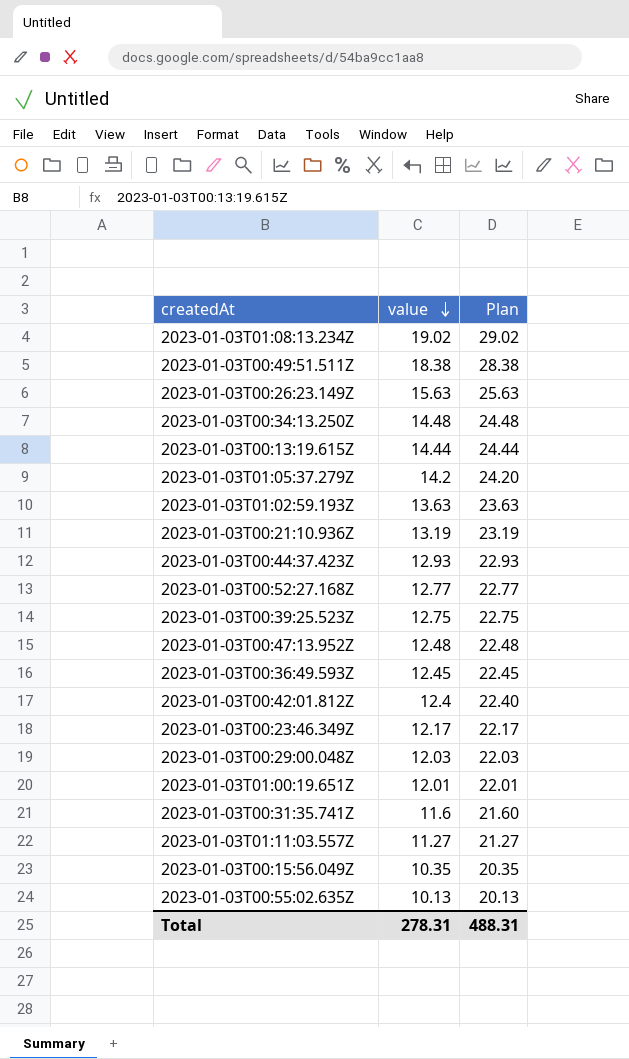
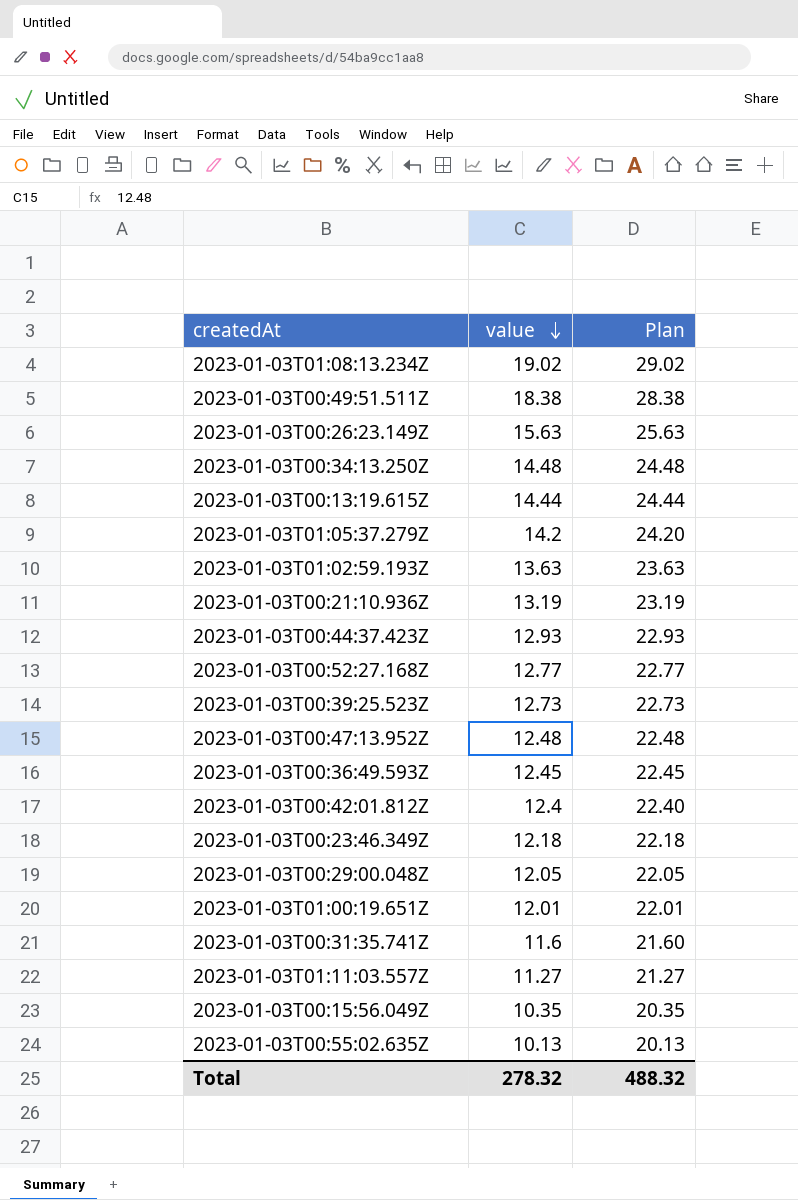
2023-01-03T00:39:25.523Z | value: 12.75 -> 12.73
2023-01-03T00:39:25.523Z | Plan: 22.75 -> 22.73
2023-01-03T00:23:46.349Z | value: 12.17 -> 12.18
2023-01-03T00:23:46.349Z | Plan: 22.17 -> 22.18
2023-01-03T00:29:00.048Z | value: 12.03 -> 12.05
2023-01-03T00:29:00.048Z | Plan: 22.03 -> 22.05
Total | value: 278.31 -> 278.32
Total | Plan: 488.31 -> 488.32

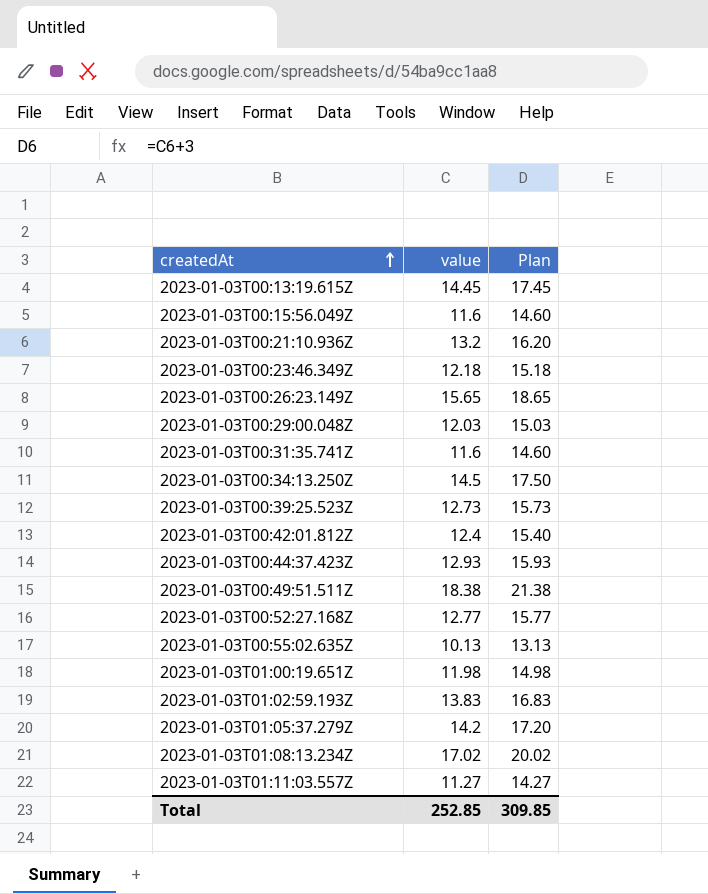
row order: value descending -> createdAt ascending
column Plan | formula: [value] + 10 -> [value] + 3
row 2023-01-03T00:47:13.952Z: 12.48 | 22.48 -> none
row 2023-01-03T00:36:49.593Z: 12.45 | 22.45 -> none
2023-01-03T00:13:19.615Z | value: 14.44 -> 14.45
2023-01-03T00:15:56.049Z | value: 10.35 -> 11.6
2023-01-03T00:21:10.936Z | value: 13.19 -> 13.2
2023-01-03T00:26:23.149Z | value: 15.63 -> 15.65
2023-01-03T00:29:00.048Z | value: 12.05 -> 12.03
2023-01-03T00:34:13.250Z | value: 14.48 -> 14.5
2023-01-03T01:00:19.651Z | value: 12.01 -> 11.98
2023-01-03T01:02:59.193Z | value: 13.63 -> 13.83
2023-01-03T01:08:13.234Z | value: 19.02 -> 17.02
Total | value: 278.32 -> 252.85
Total | Plan: 488.32 -> 309.85

